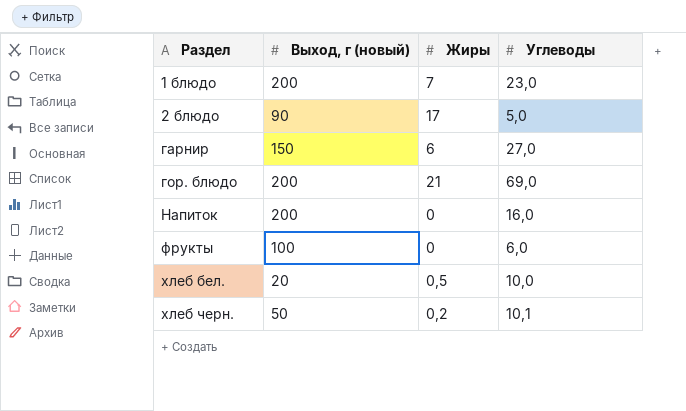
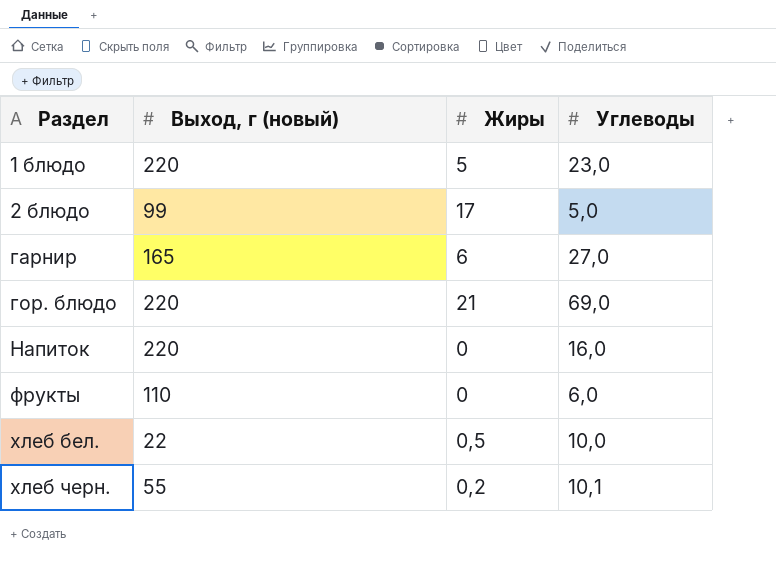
1 блюдо | Выход, г (новый): 200 -> 220
1 блюдо | Жиры: 7 -> 5
2 блюдо | Выход, г (новый): 90 -> 99
гарнир | Выход, г (новый): 150 -> 165
гор. блюдо | Выход, г (новый): 200 -> 220
Напиток | Выход, г (новый): 200 -> 220
фрукты | Выход, г (новый): 100 -> 110
хлеб бел. | Выход, г (новый): 20 -> 22
хлеб черн. | Выход, г (новый): 50 -> 55

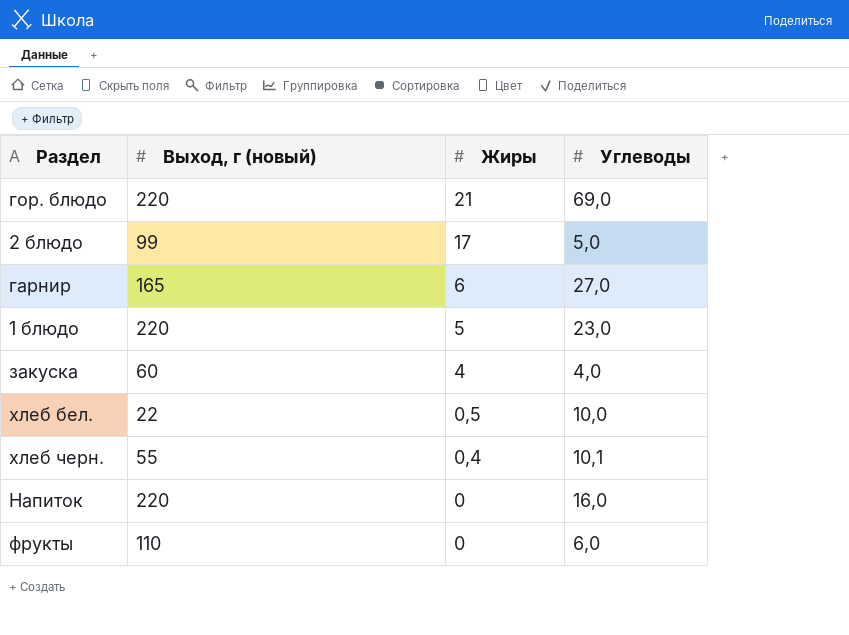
row order: Раздел ascending -> Жиры descending
row закуска: none -> 60 | 4 | 4,0
хлеб черн. | Жиры: 0,2 -> 0,4

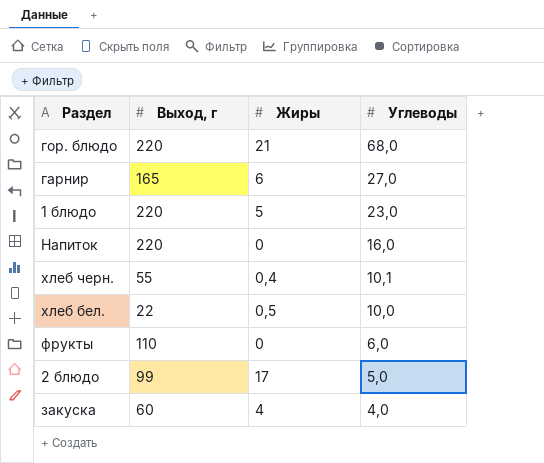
row order: Жиры descending -> Углеводы descending
column name: Выход, г (новый) -> Выход, г
гор. блюдо | Углеводы: 69,0 -> 68,0

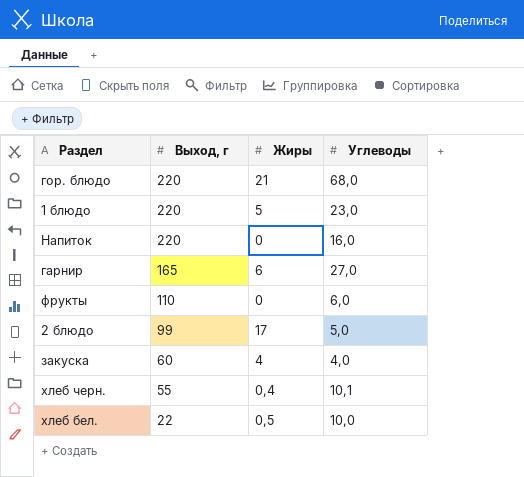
row order: Углеводы descending -> Выход, г descending

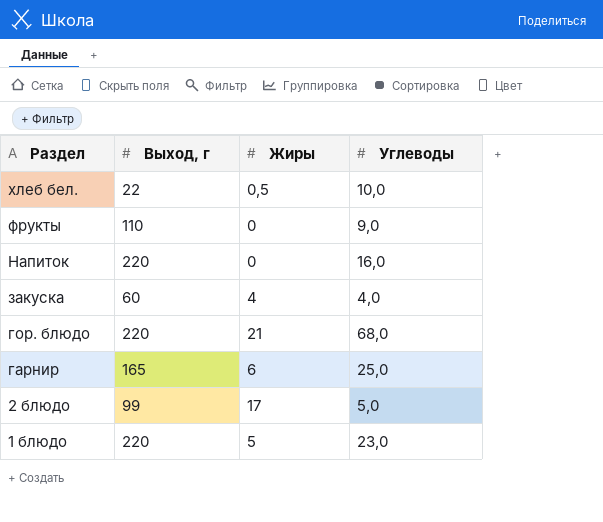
row order: Выход, г descending -> Раздел descending
row хлеб черн.: 55 | 0,4 | 10,1 -> none
фрукты | Углеводы: 6,0 -> 9,0
гарнир | Углеводы: 27,0 -> 25,0

